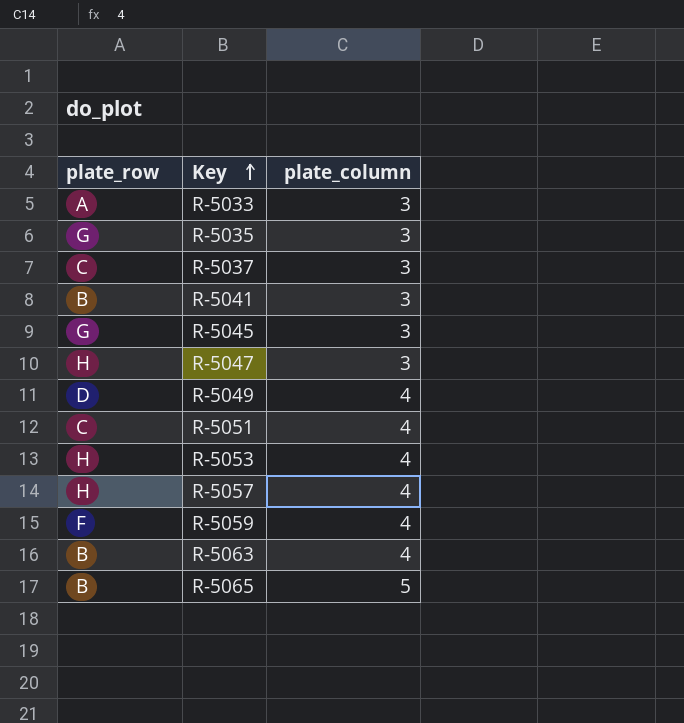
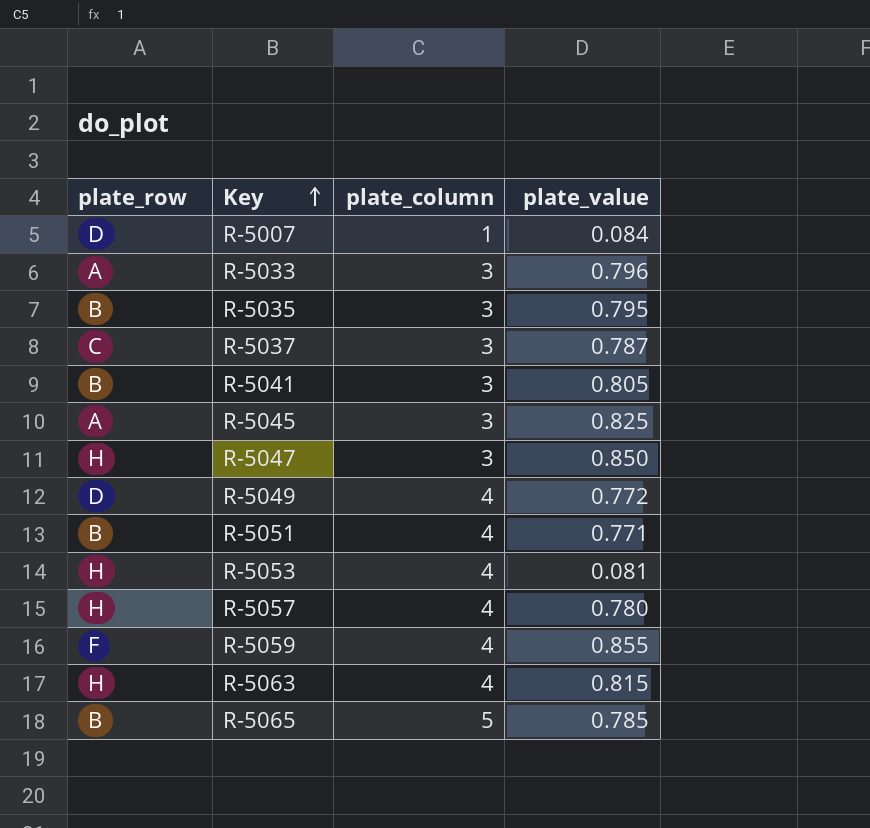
column plate_value | position: none -> 4
row R-5007: none -> D | 1 | 0.084
R-5035 | plate_row: G -> B
R-5045 | plate_row: G -> A
R-5051 | plate_row: C -> B
R-5063 | plate_row: B -> H

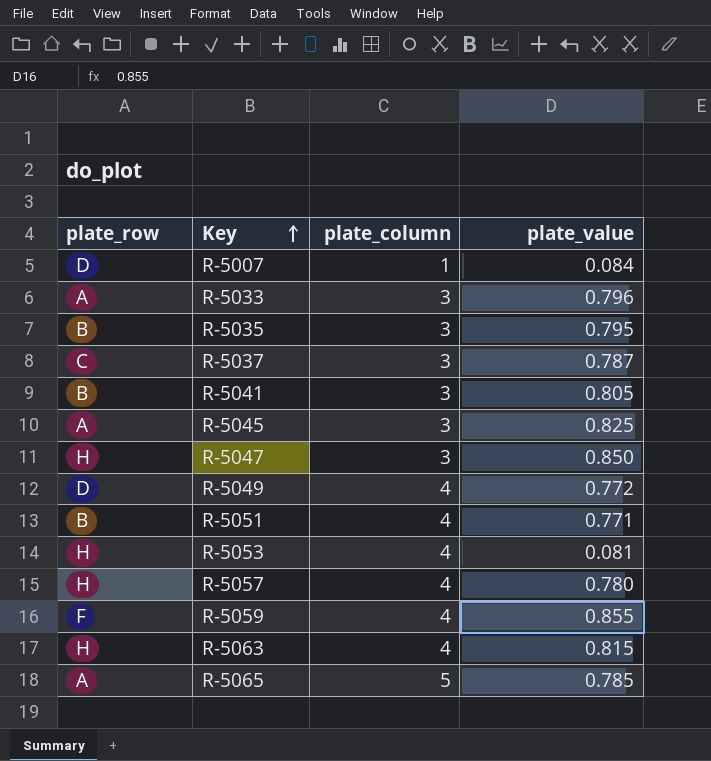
R-5065 | plate_row: B -> A

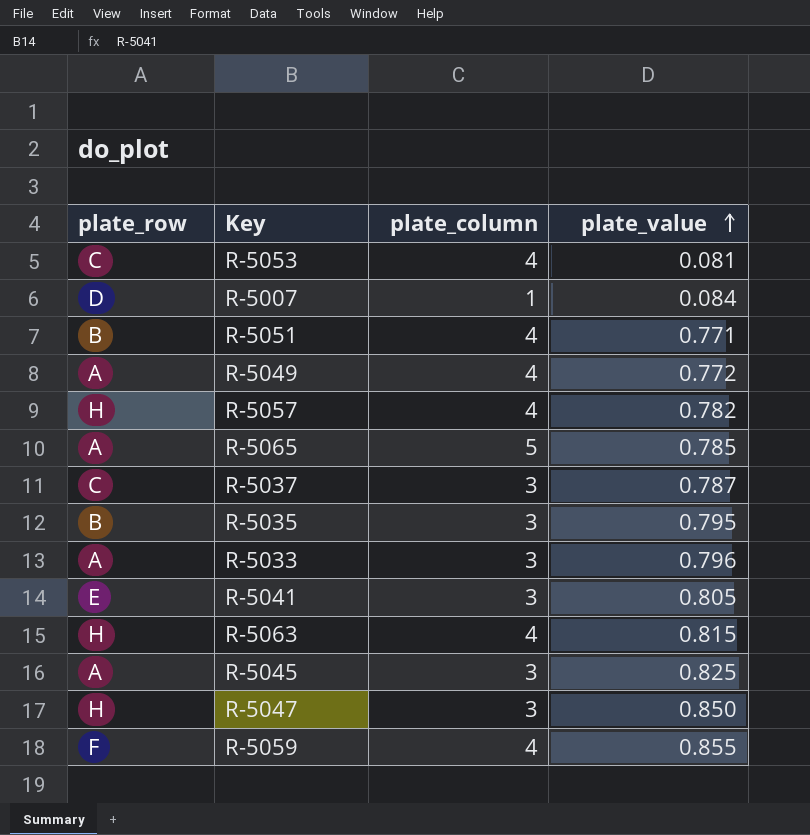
row order: Key ascending -> plate_value ascending
R-5053 | plate_row: H -> C
R-5049 | plate_row: D -> A
R-5057 | plate_value: 0.780 -> 0.782
R-5041 | plate_row: B -> E

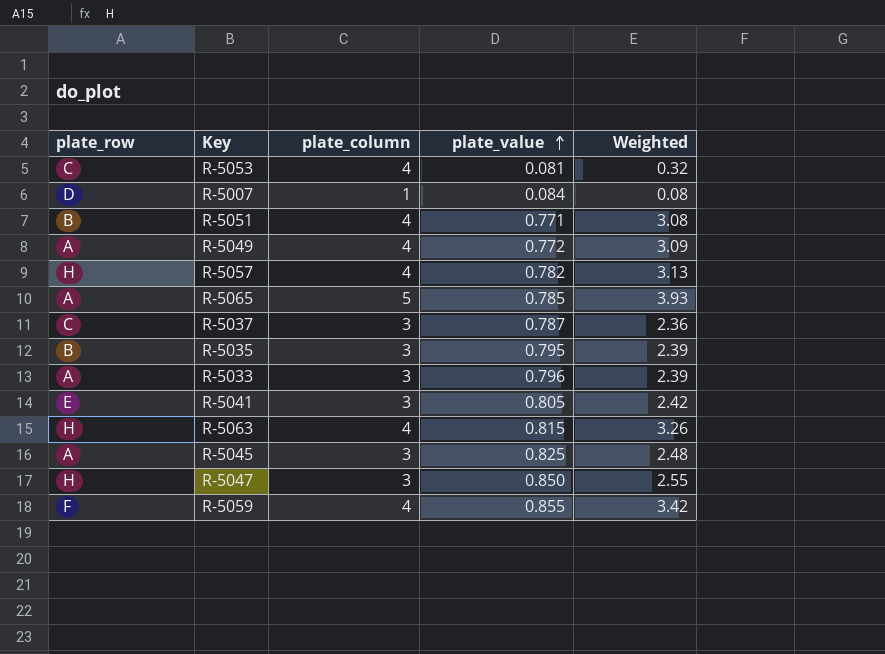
column Weighted | formula: none -> [plate_column] * [plate_value]

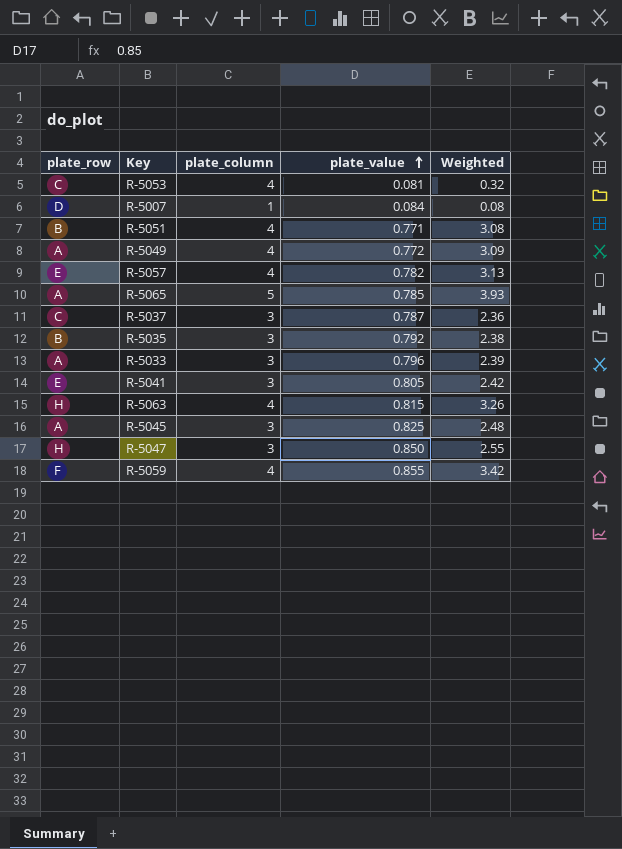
R-5057 | plate_row: H -> E
R-5035 | plate_value: 0.795 -> 0.792
R-5035 | Weighted: 2.39 -> 2.38

